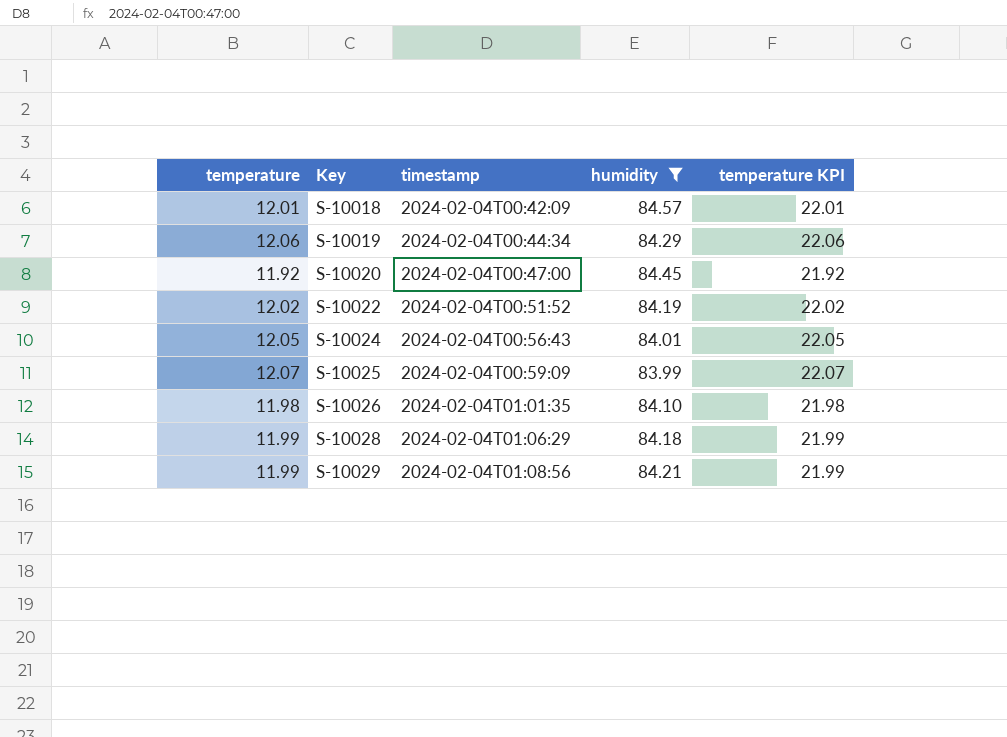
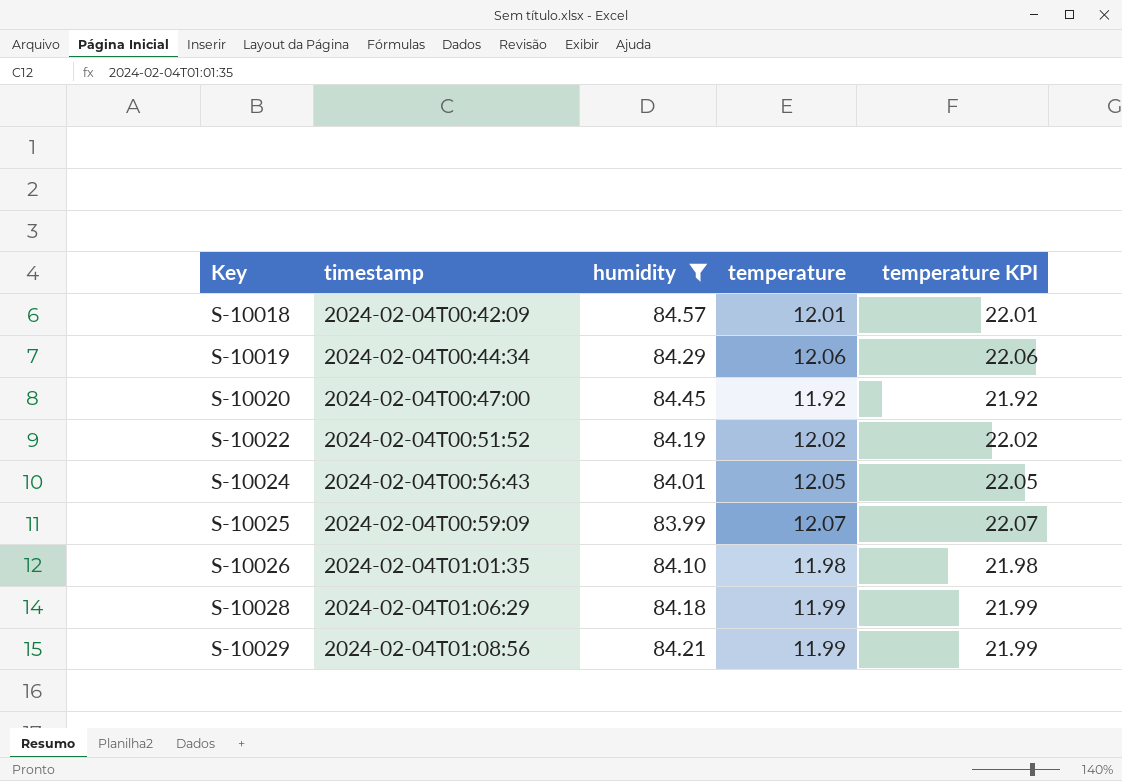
column temperature | position: 1 -> 4

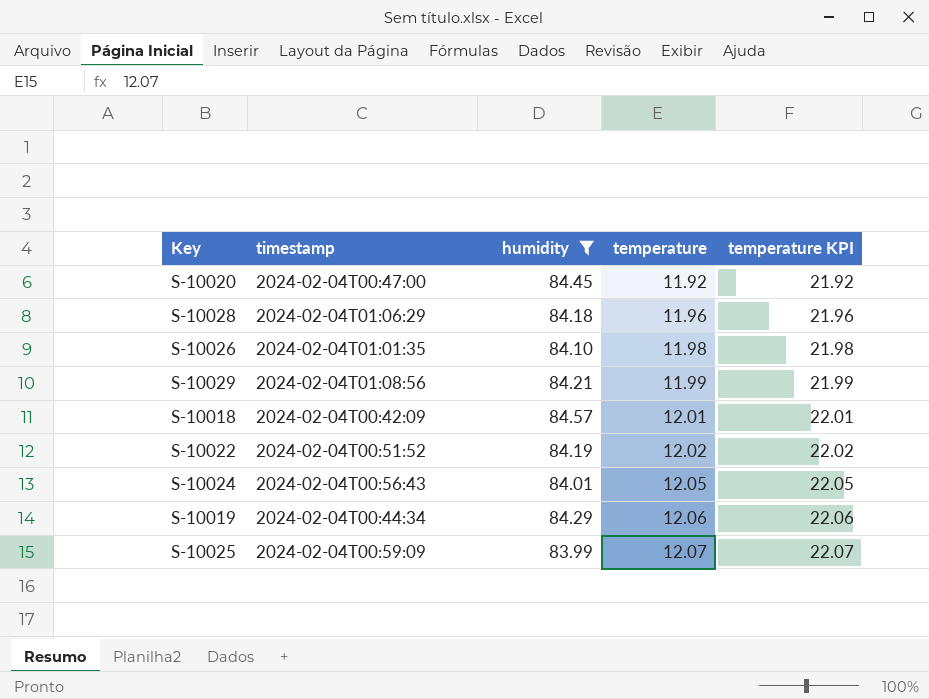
row order: Key ascending -> temperature ascending
S-10028 | temperature: 11.99 -> 11.96
S-10028 | temperature KPI: 21.99 -> 21.96

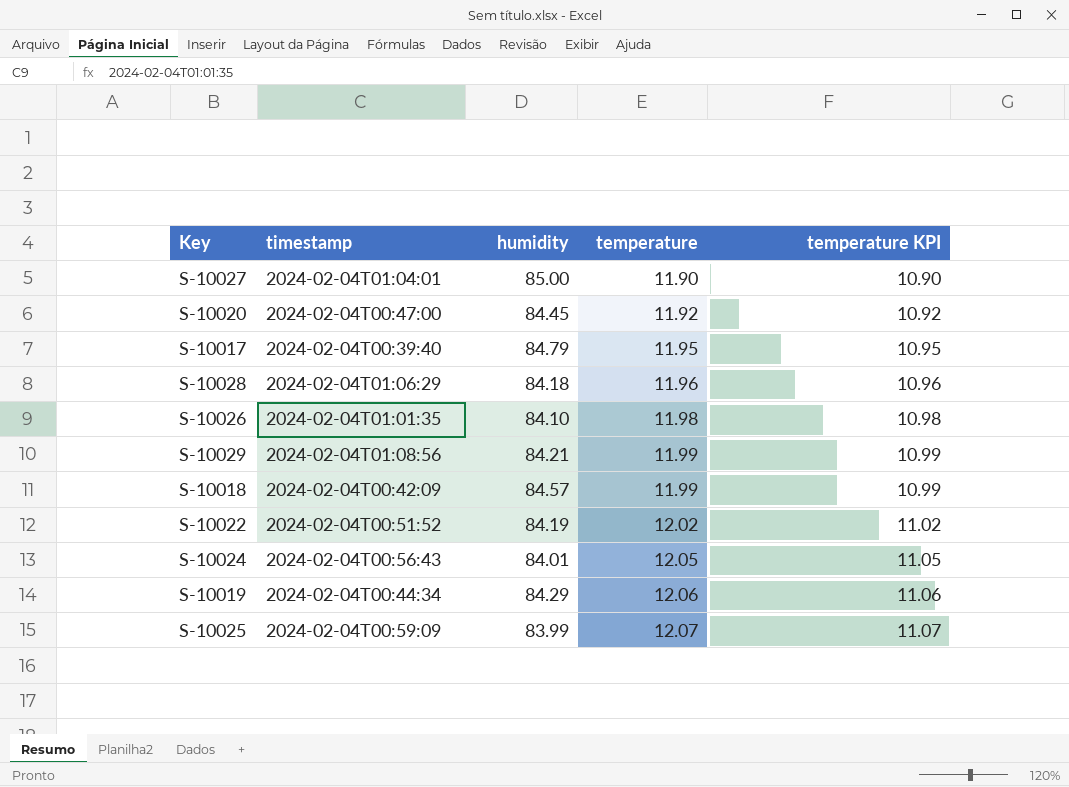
filter: humidity <= 84.57 -> none
column temperature KPI | formula: [temperature] + 10 -> [temperature] - 1
S-10018 | temperature: 12.01 -> 11.99

